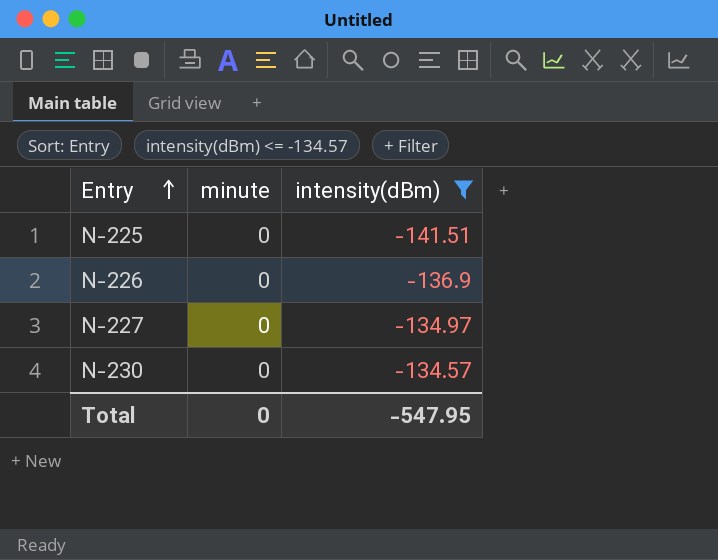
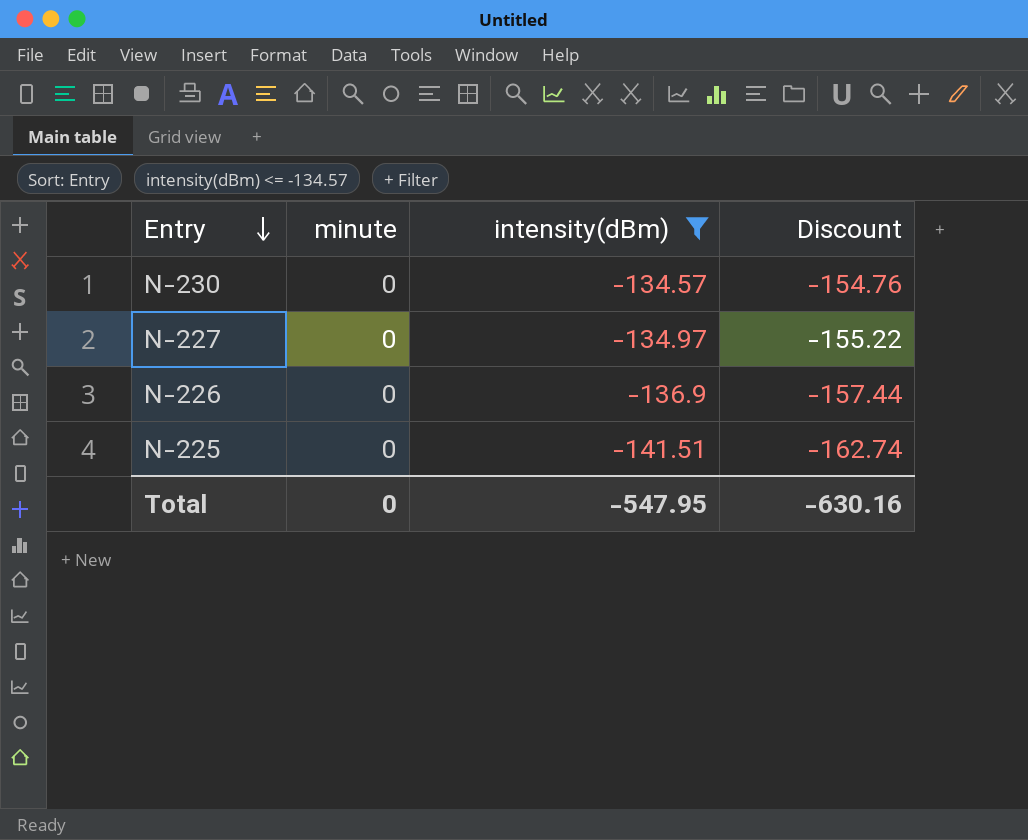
row order: Entry ascending -> Entry descending
column Discount | formula: none -> [intensity(dBm)] * 1.15

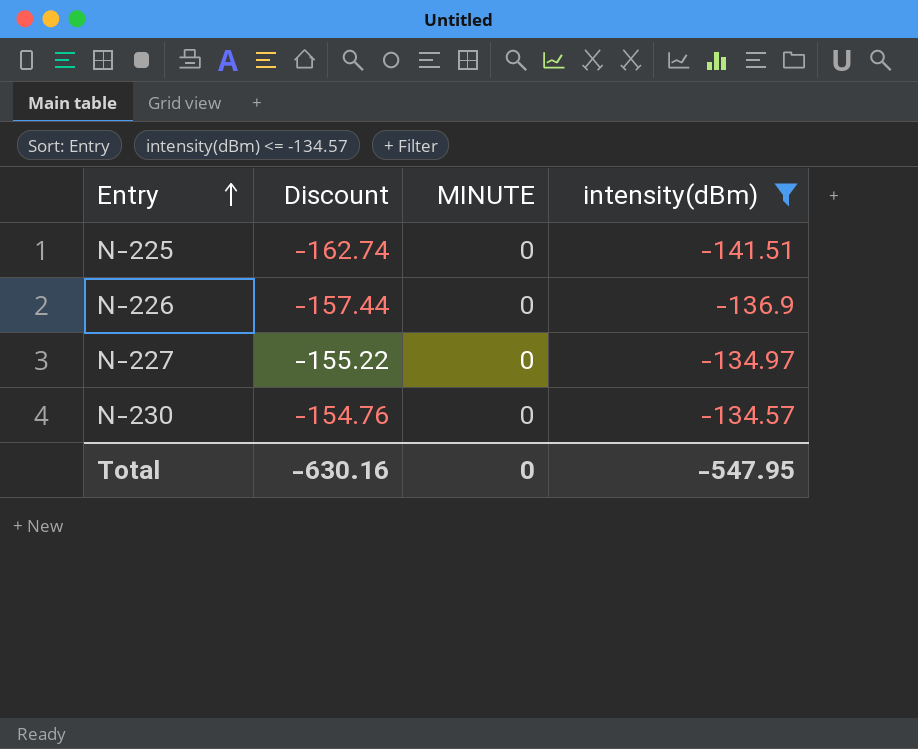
row order: Entry descending -> Entry ascending
column Discount | position: 4 -> 2
column name: minute -> MINUTE

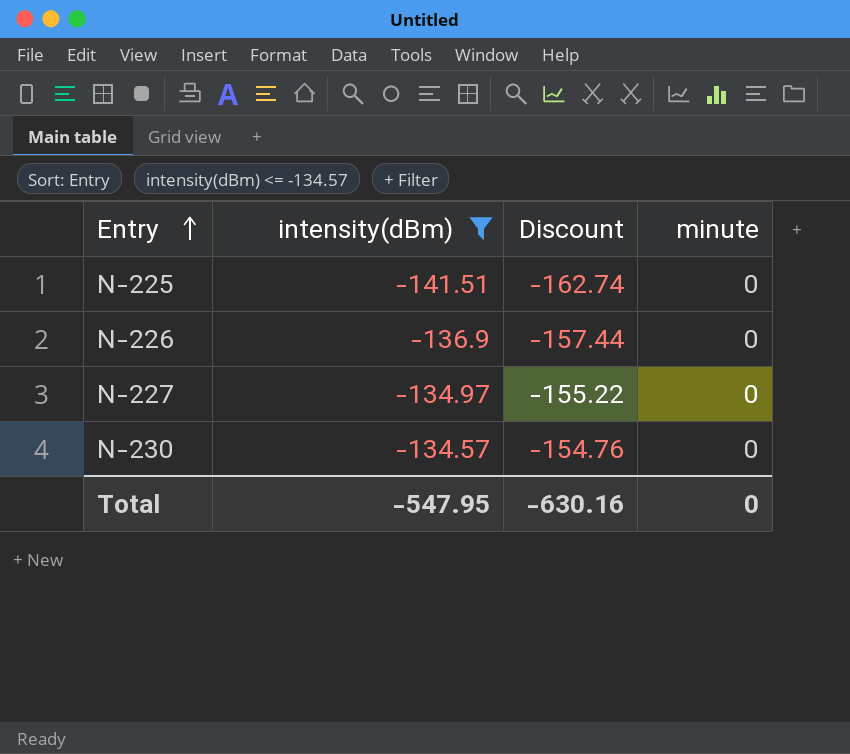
column intensity(dBm) | position: 4 -> 2
column name: MINUTE -> minute

